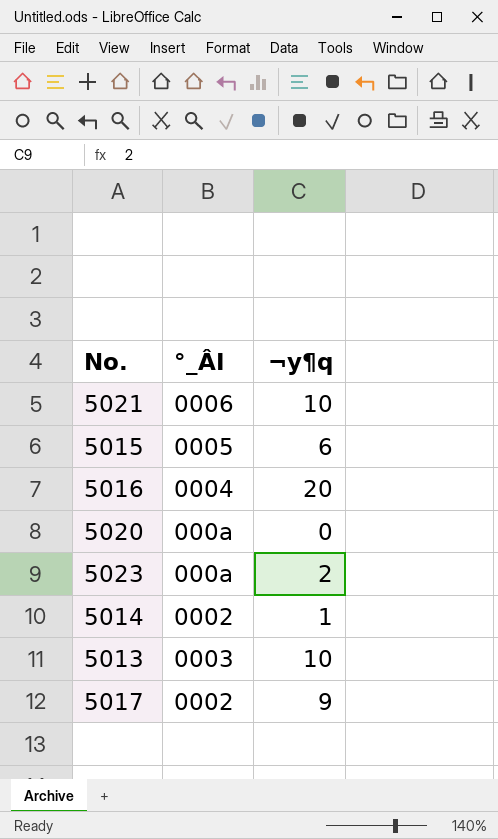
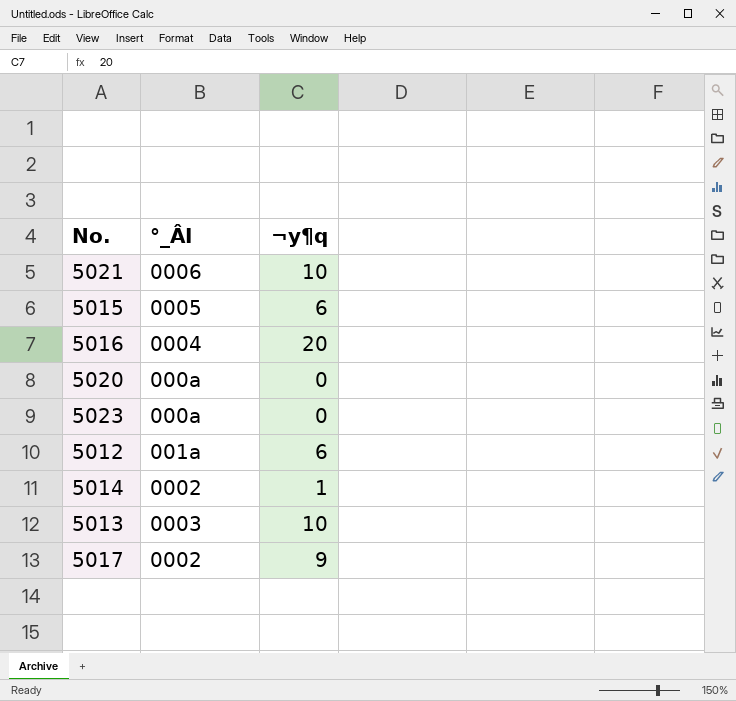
5023 | ¬y¶q: 2 -> 0
row 5012: none -> 001a | 6

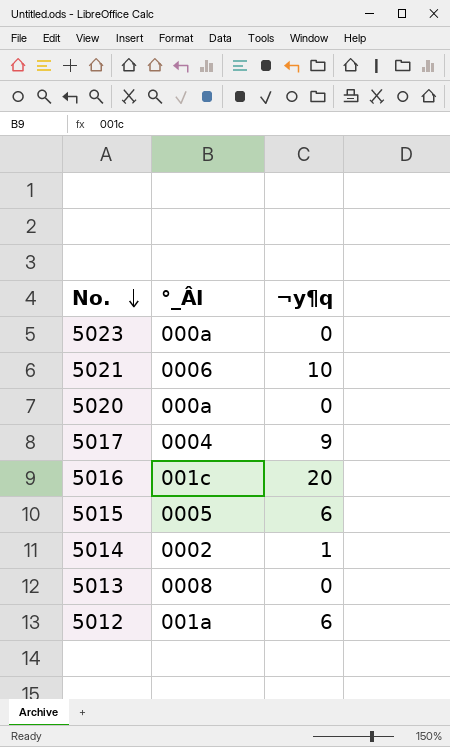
row order: none -> No. descending
5017 | °_ÂI: 0002 -> 0004
5016 | °_ÂI: 0004 -> 001c
5013 | °_ÂI: 0003 -> 0008
5013 | ¬y¶q: 10 -> 0

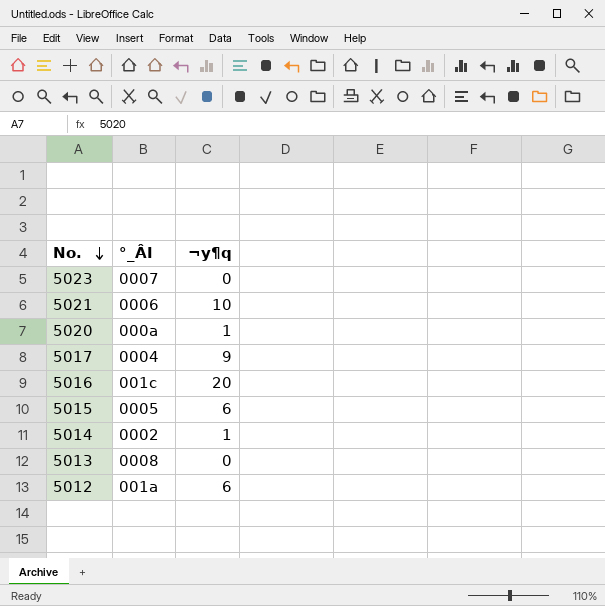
5023 | °_ÂI: 000a -> 0007
5020 | ¬y¶q: 0 -> 1

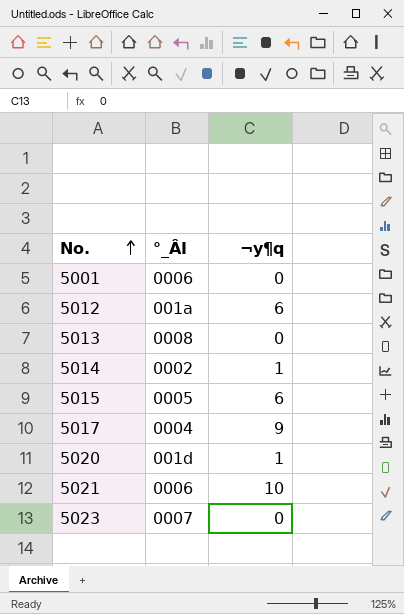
row order: No. descending -> No. ascending
row 5016: 001c | 20 -> none
row 5001: none -> 0006 | 0
5020 | °_ÂI: 000a -> 001d

